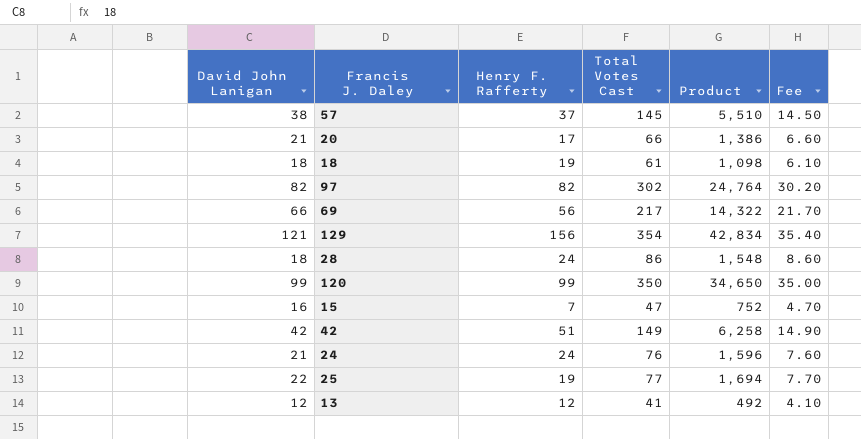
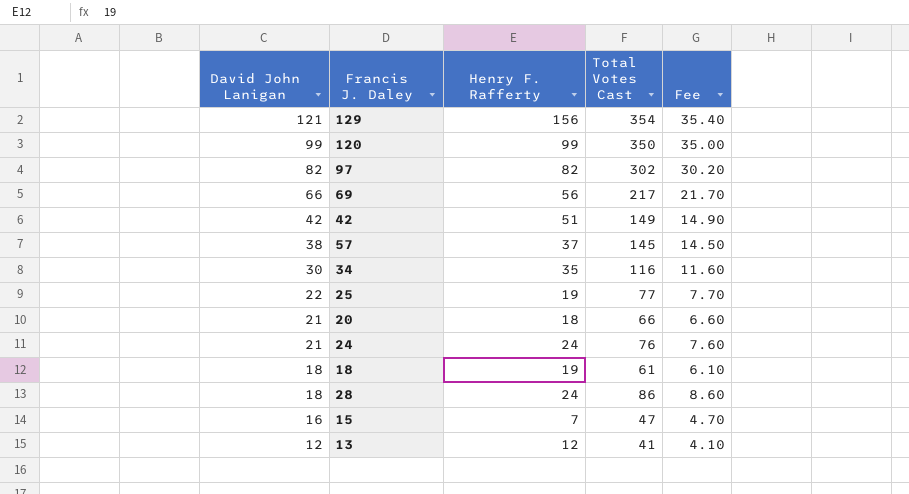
row order: none -> David John Lanigan descending
column Product | formula: [David John Lanigan] * [Total Votes Cast] -> none
row 34: none -> 30 | 35 | 116 | 11.60
20 | Henry F. Rafferty: 17 -> 18

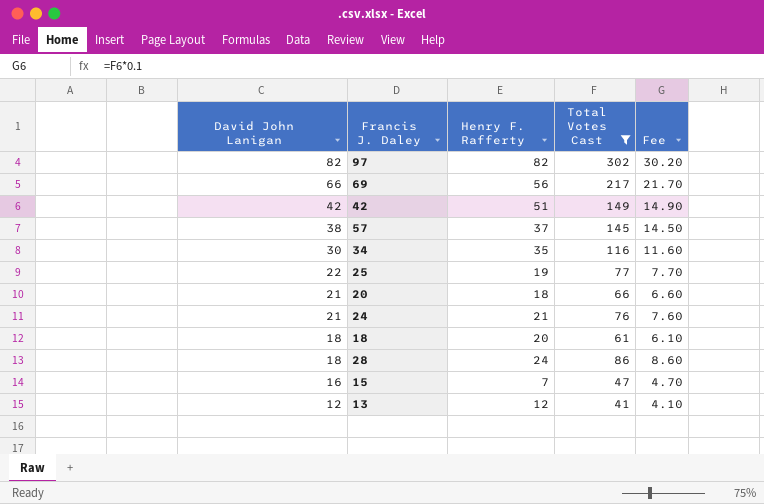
filter: none -> Total Votes Cast <= 302
24 | Henry F. Rafferty: 24 -> 21
18 | Henry F. Rafferty: 19 -> 20

